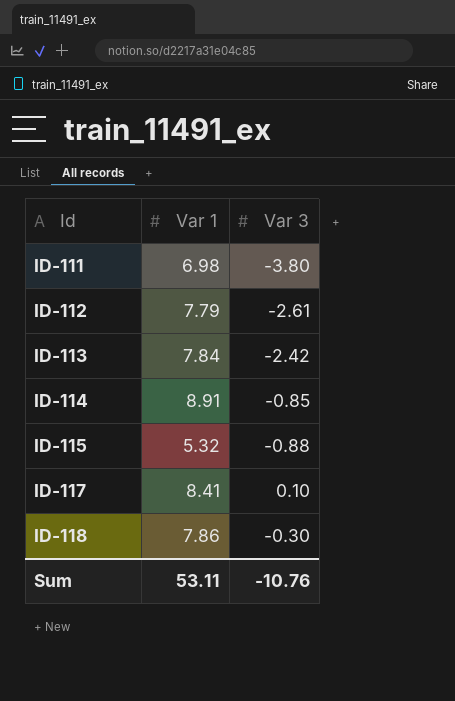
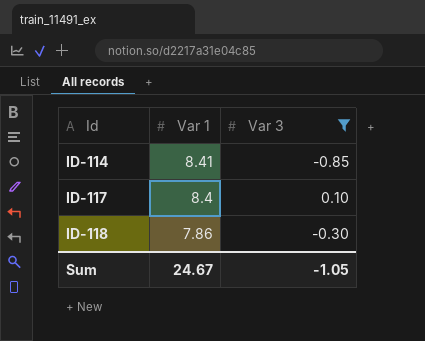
filter: none -> Var 3 >= -0.85
ID-114 | Var 1: 8.91 -> 8.41
ID-117 | Var 1: 8.41 -> 8.4
Sum | Var 1: 53.11 -> 24.67
Sum | Var 3: -10.76 -> -1.05

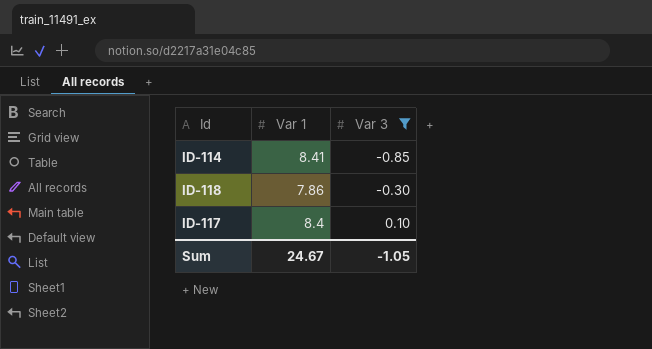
row order: Id ascending -> Var 3 ascending

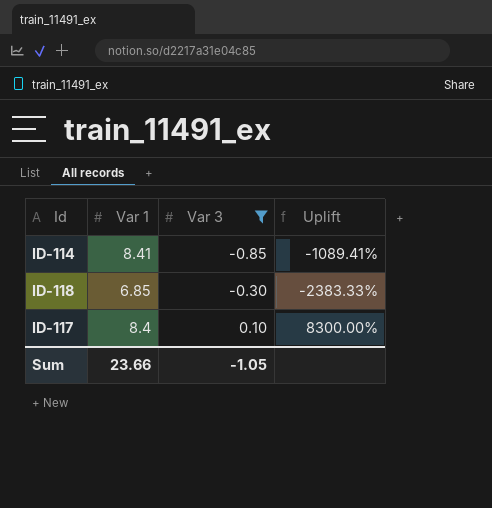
column Uplift | formula: none -> ([Var 1] - [Var 3]) / [Var 3]
ID-118 | Var 1: 7.86 -> 6.85
Sum | Var 1: 24.67 -> 23.66

